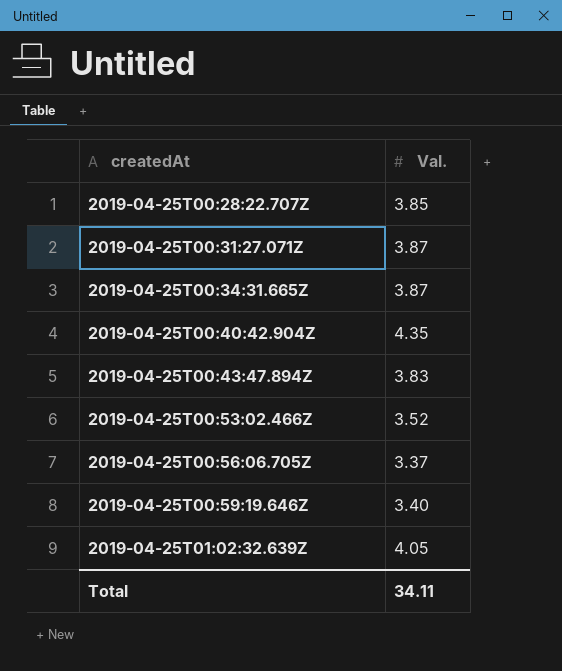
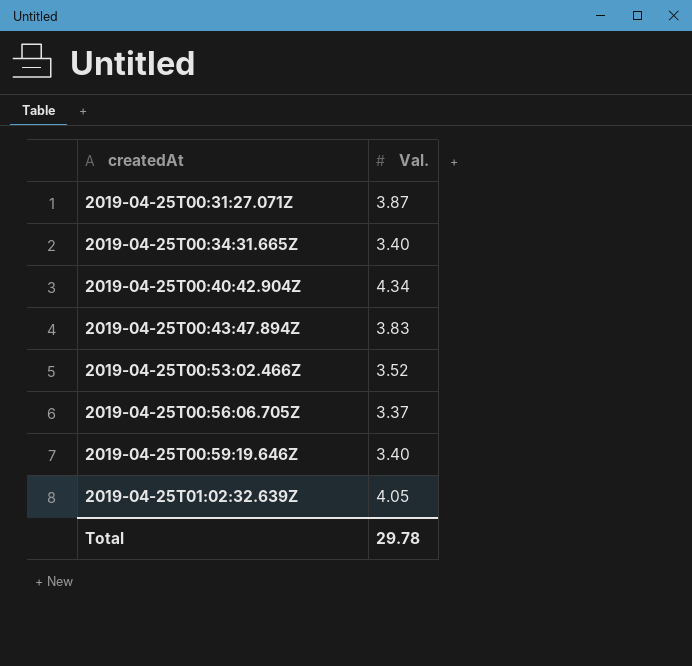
row 2019-04-25T00:28:22.707Z: 3.85 -> none
2019-04-25T00:34:31.665Z | Val.: 3.87 -> 3.40
2019-04-25T00:40:42.904Z | Val.: 4.35 -> 4.34
Total | Val.: 34.11 -> 29.78

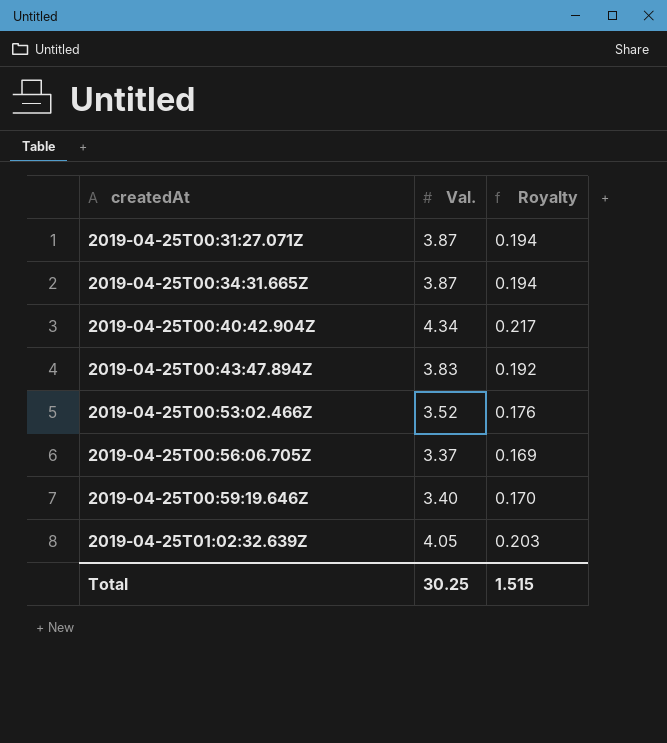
column Royalty | formula: none -> [Val.] * 0.05
2019-04-25T00:34:31.665Z | Val.: 3.40 -> 3.87
Total | Val.: 29.78 -> 30.25

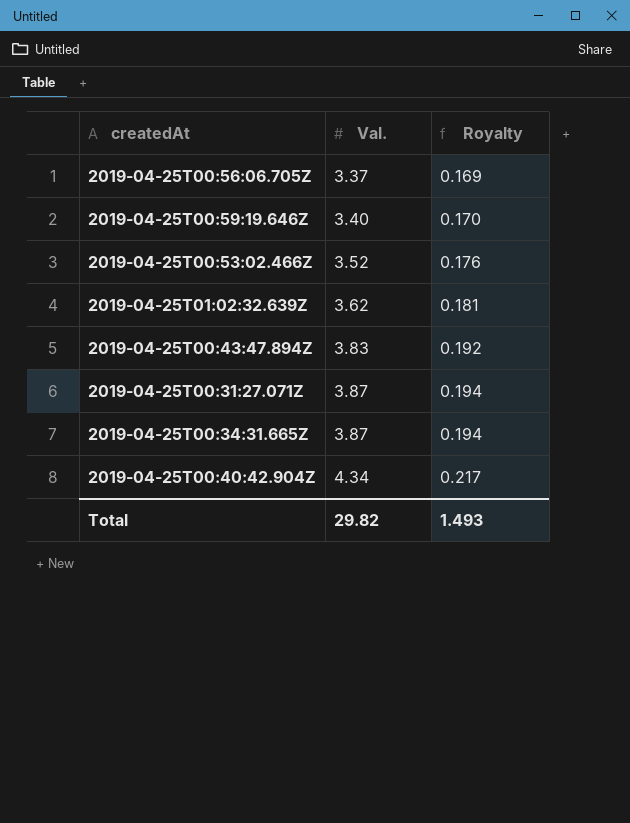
row order: createdAt ascending -> Val. ascending
2019-04-25T01:02:32.639Z | Val.: 4.05 -> 3.62
2019-04-25T01:02:32.639Z | Royalty: 0.203 -> 0.181
Total | Val.: 30.25 -> 29.82
Total | Royalty: 1.515 -> 1.493

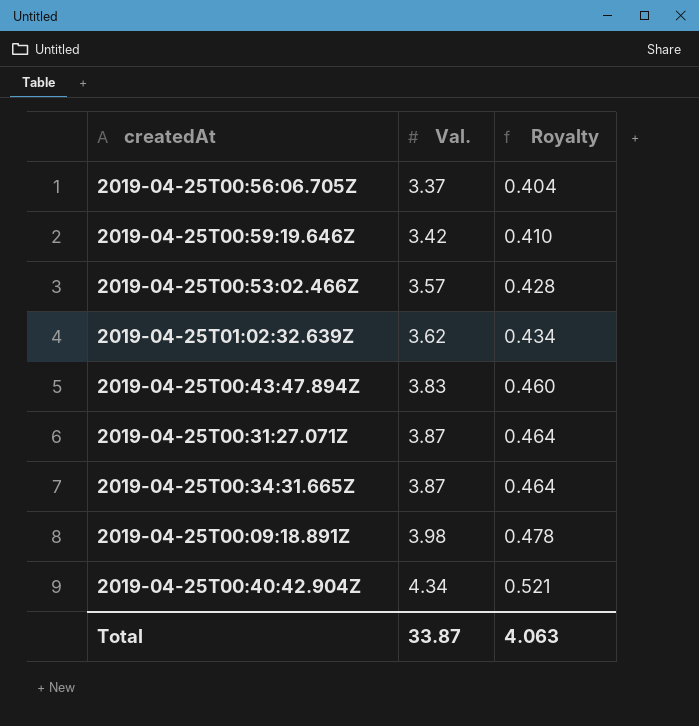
column Royalty | formula: [Val.] * 0.05 -> [Val.] * 0.12
2019-04-25T00:59:19.646Z | Val.: 3.40 -> 3.42
2019-04-25T00:53:02.466Z | Val.: 3.52 -> 3.57
row 2019-04-25T00:09:18.891Z: none -> 3.98 | 0.478
Total | Val.: 29.82 -> 33.87
Total | Royalty: 1.493 -> 4.063

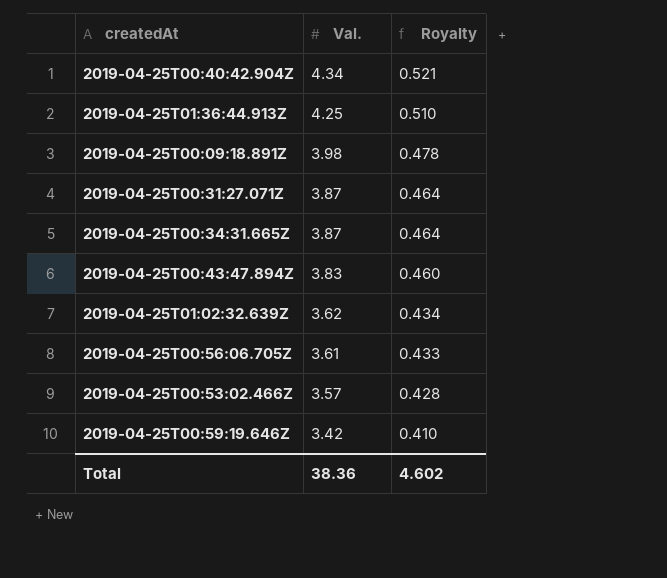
row order: Val. ascending -> Val. descending
row 2019-04-25T01:36:44.913Z: none -> 4.25 | 0.510
2019-04-25T00:56:06.705Z | Val.: 3.37 -> 3.61
2019-04-25T00:56:06.705Z | Royalty: 0.404 -> 0.433
Total | Val.: 33.87 -> 38.36
Total | Royalty: 4.063 -> 4.602

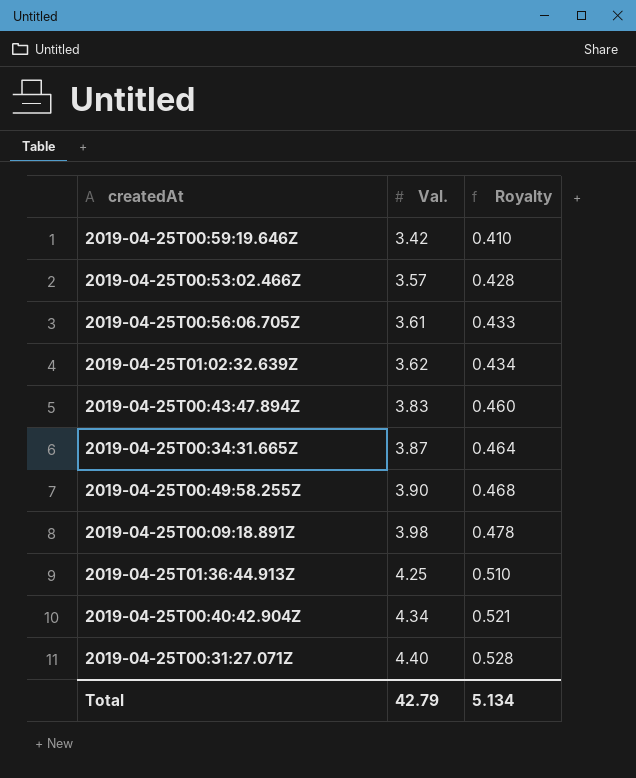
row order: Val. descending -> Val. ascending
row 2019-04-25T00:49:58.255Z: none -> 3.90 | 0.468
2019-04-25T00:31:27.071Z | Val.: 3.87 -> 4.40
2019-04-25T00:31:27.071Z | Royalty: 0.464 -> 0.528
Total | Val.: 38.36 -> 42.79
Total | Royalty: 4.602 -> 5.134

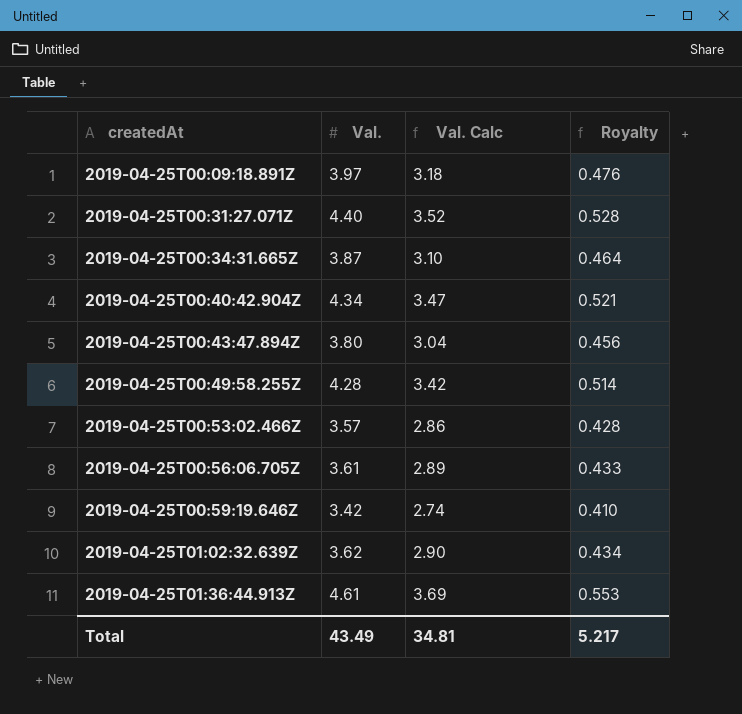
row order: Val. ascending -> createdAt ascending
column Val. Calc | formula: none -> [Val.] * 0.8
2019-04-25T00:09:18.891Z | Val.: 3.98 -> 3.97
2019-04-25T00:09:18.891Z | Royalty: 0.478 -> 0.476
2019-04-25T00:43:47.894Z | Val.: 3.83 -> 3.80
2019-04-25T00:43:47.894Z | Royalty: 0.460 -> 0.456
2019-04-25T00:49:58.255Z | Val.: 3.90 -> 4.28
2019-04-25T00:49:58.255Z | Royalty: 0.468 -> 0.514
2019-04-25T01:36:44.913Z | Val.: 4.25 -> 4.61
2019-04-25T01:36:44.913Z | Royalty: 0.510 -> 0.553
Total | Val.: 42.79 -> 43.49
Total | Royalty: 5.134 -> 5.217

